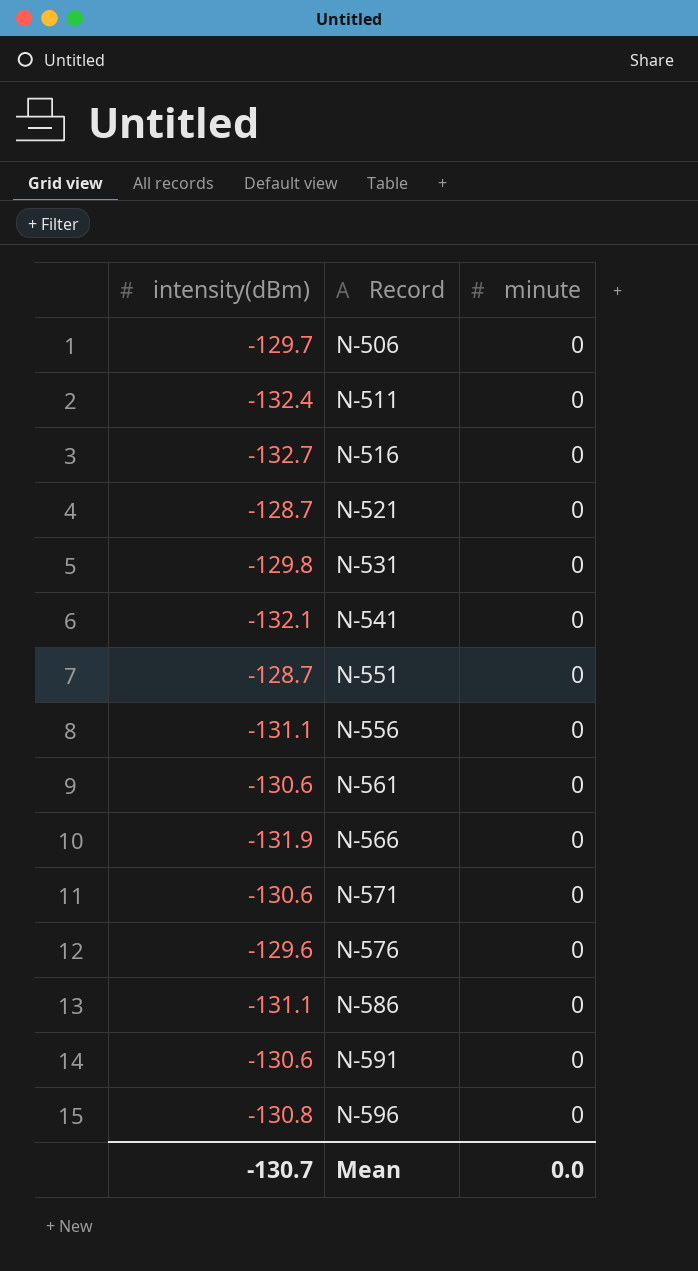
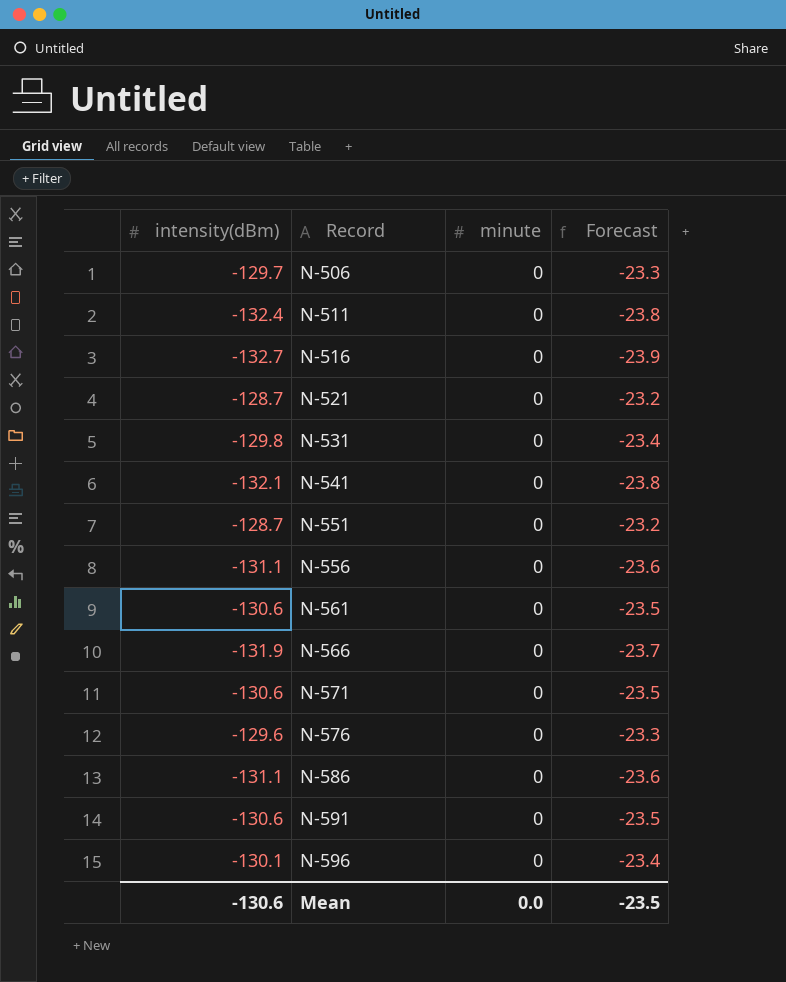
column Forecast | formula: none -> [intensity(dBm)] * 0.18
N-596 | intensity(dBm): -130.8 -> -130.1
Mean | intensity(dBm): -130.7 -> -130.6

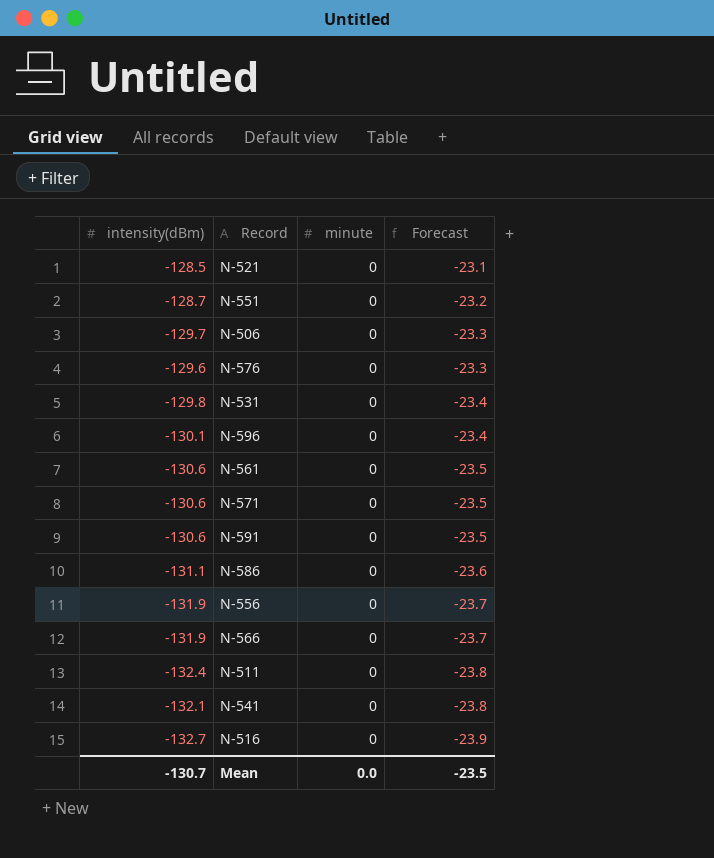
row order: Record ascending -> Forecast descending
N-521 | intensity(dBm): -128.7 -> -128.5
N-521 | Forecast: -23.2 -> -23.1
N-556 | intensity(dBm): -131.1 -> -131.9
N-556 | Forecast: -23.6 -> -23.7
Mean | intensity(dBm): -130.6 -> -130.7

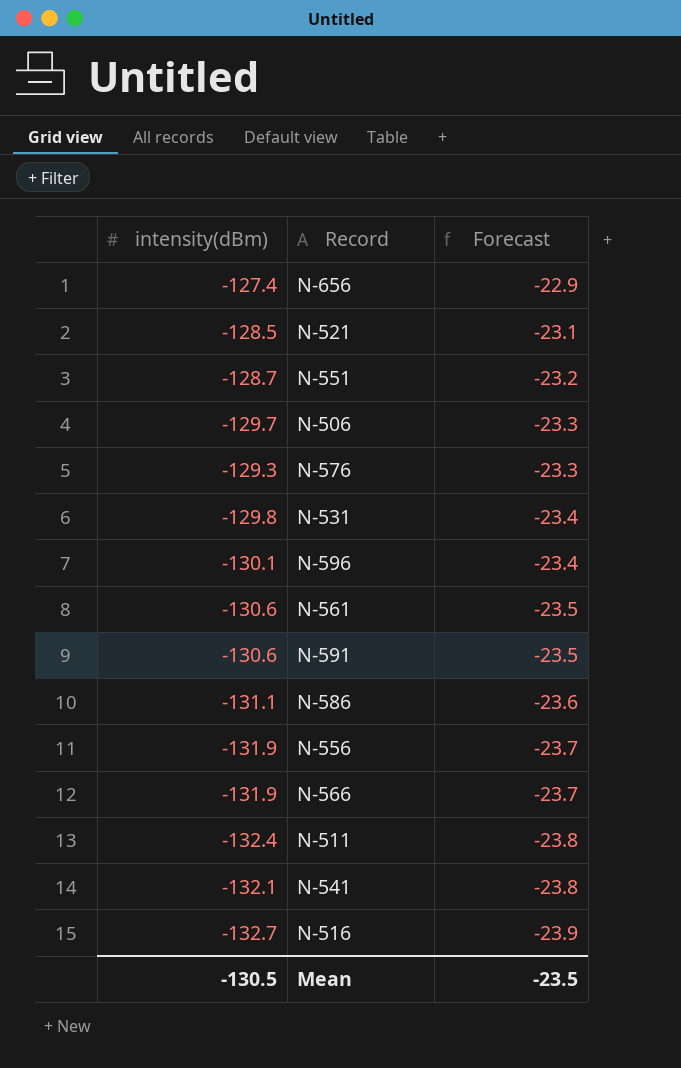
column minute | position: 3 -> none
row N-571: -130.6 | 0 | -23.5 -> none
row N-656: none -> -127.4 | -22.9
N-576 | intensity(dBm): -129.6 -> -129.3
Mean | intensity(dBm): -130.7 -> -130.5

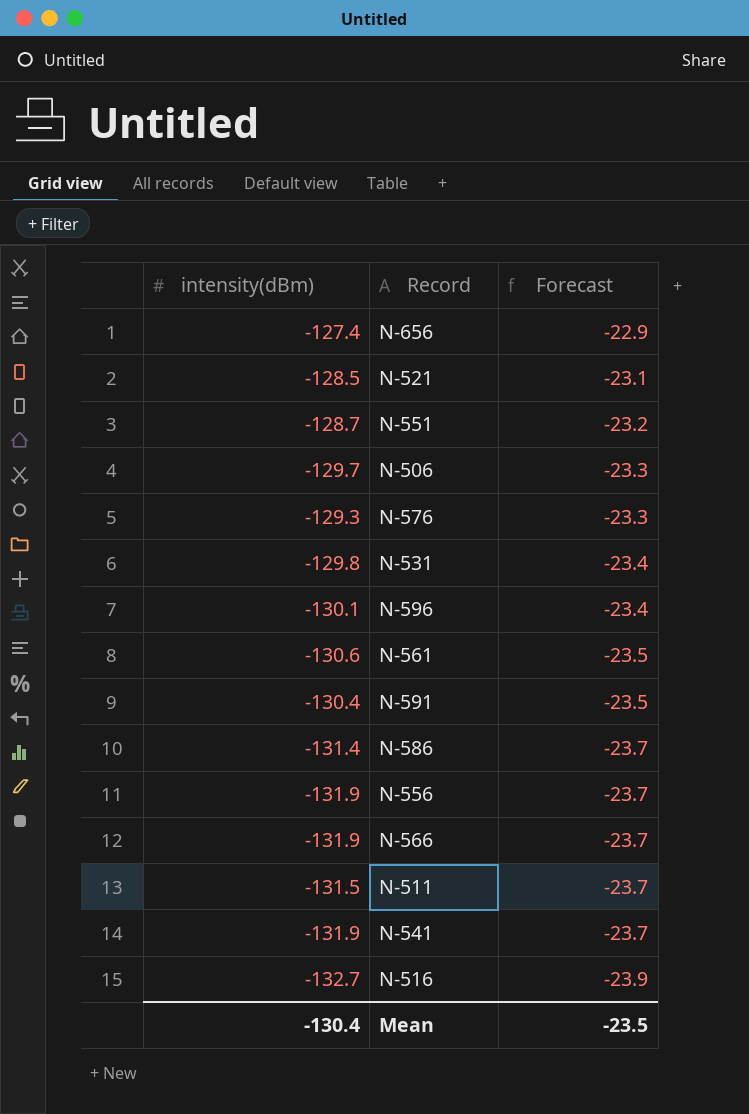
N-591 | intensity(dBm): -130.6 -> -130.4
N-586 | intensity(dBm): -131.1 -> -131.4
N-586 | Forecast: -23.6 -> -23.7
N-511 | intensity(dBm): -132.4 -> -131.5
N-511 | Forecast: -23.8 -> -23.7
N-541 | intensity(dBm): -132.1 -> -131.9
N-541 | Forecast: -23.8 -> -23.7
Mean | intensity(dBm): -130.5 -> -130.4

